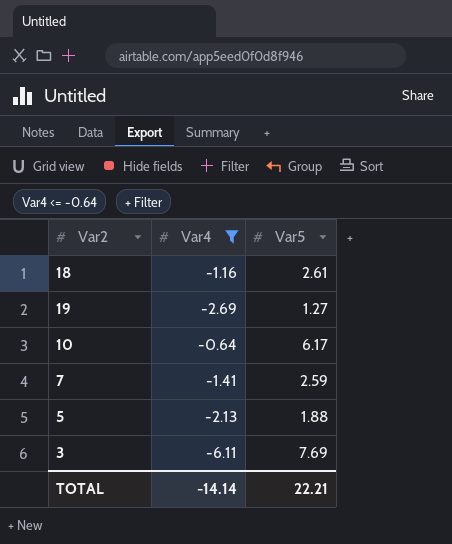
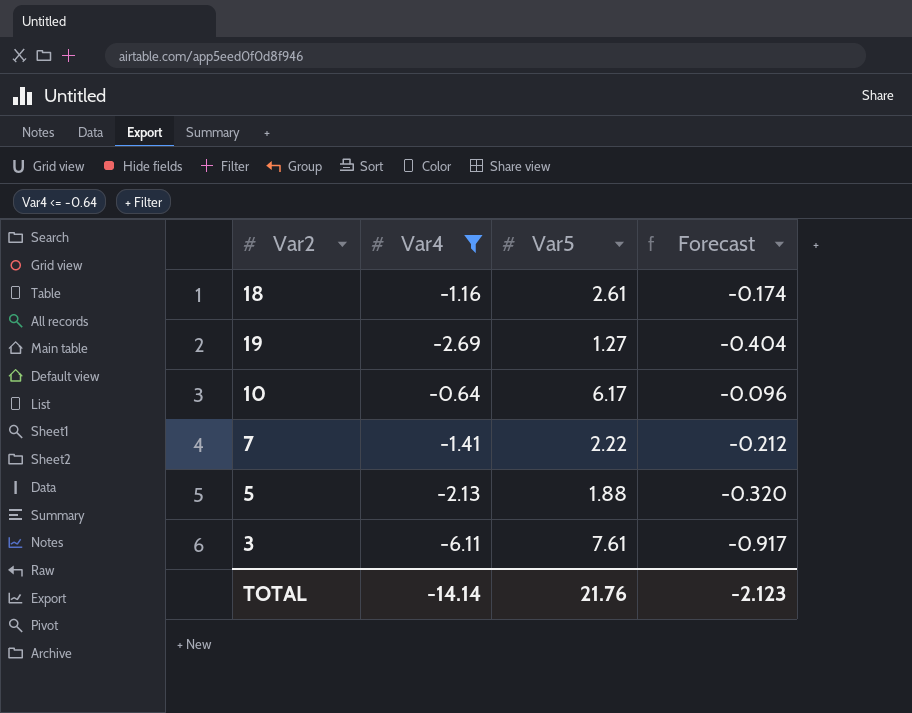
column Forecast | formula: none -> [Var4] * 0.15
7 | Var5: 2.59 -> 2.22
3 | Var5: 7.69 -> 7.61
TOTAL | Var5: 22.21 -> 21.76

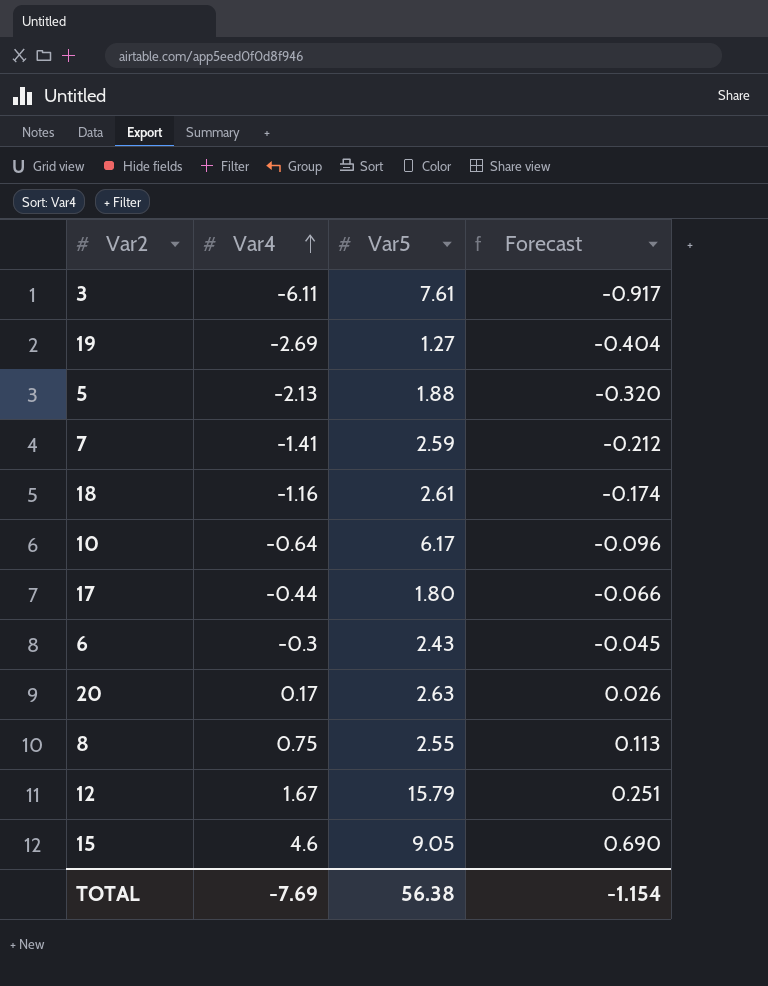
filter: Var4 <= -0.64 -> none
row order: none -> Var4 ascending
7 | Var5: 2.22 -> 2.59
TOTAL | Var4: -14.14 -> -7.69
TOTAL | Var5: 21.76 -> 56.38
TOTAL | Forecast: -2.123 -> -1.154

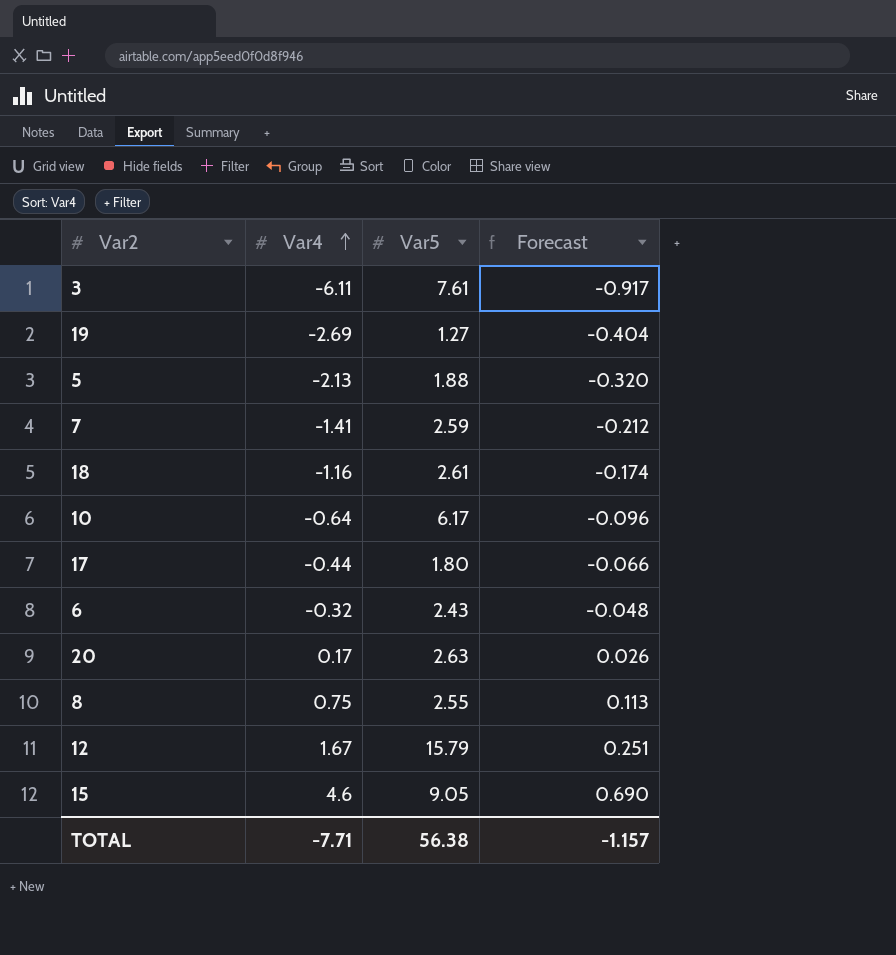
6 | Var4: -0.3 -> -0.32
6 | Forecast: -0.045 -> -0.048
TOTAL | Var4: -7.69 -> -7.71
TOTAL | Forecast: -1.154 -> -1.157

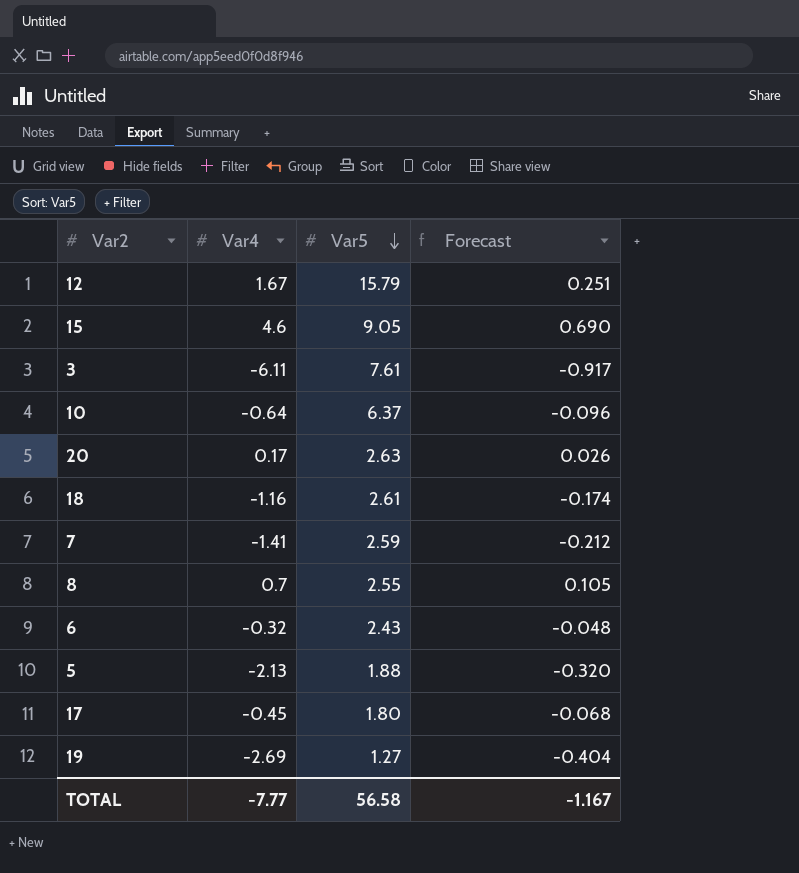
row order: Var4 ascending -> Var5 descending
10 | Var5: 6.17 -> 6.37
8 | Var4: 0.75 -> 0.7
8 | Forecast: 0.113 -> 0.105
17 | Var4: -0.44 -> -0.45
17 | Forecast: -0.066 -> -0.068
TOTAL | Var4: -7.71 -> -7.77
TOTAL | Var5: 56.38 -> 56.58
TOTAL | Forecast: -1.157 -> -1.167

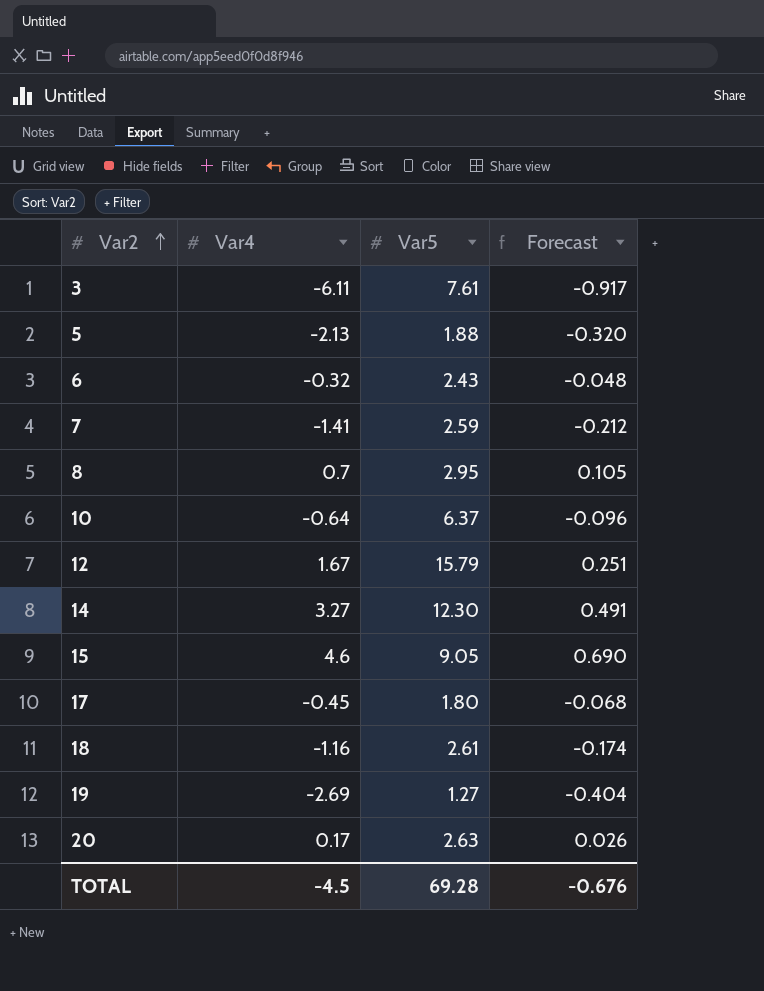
row order: Var5 descending -> Var2 ascending
8 | Var5: 2.55 -> 2.95
row 14: none -> 3.27 | 12.30 | 0.491
TOTAL | Var4: -7.77 -> -4.5
TOTAL | Var5: 56.58 -> 69.28
TOTAL | Forecast: -1.167 -> -0.676

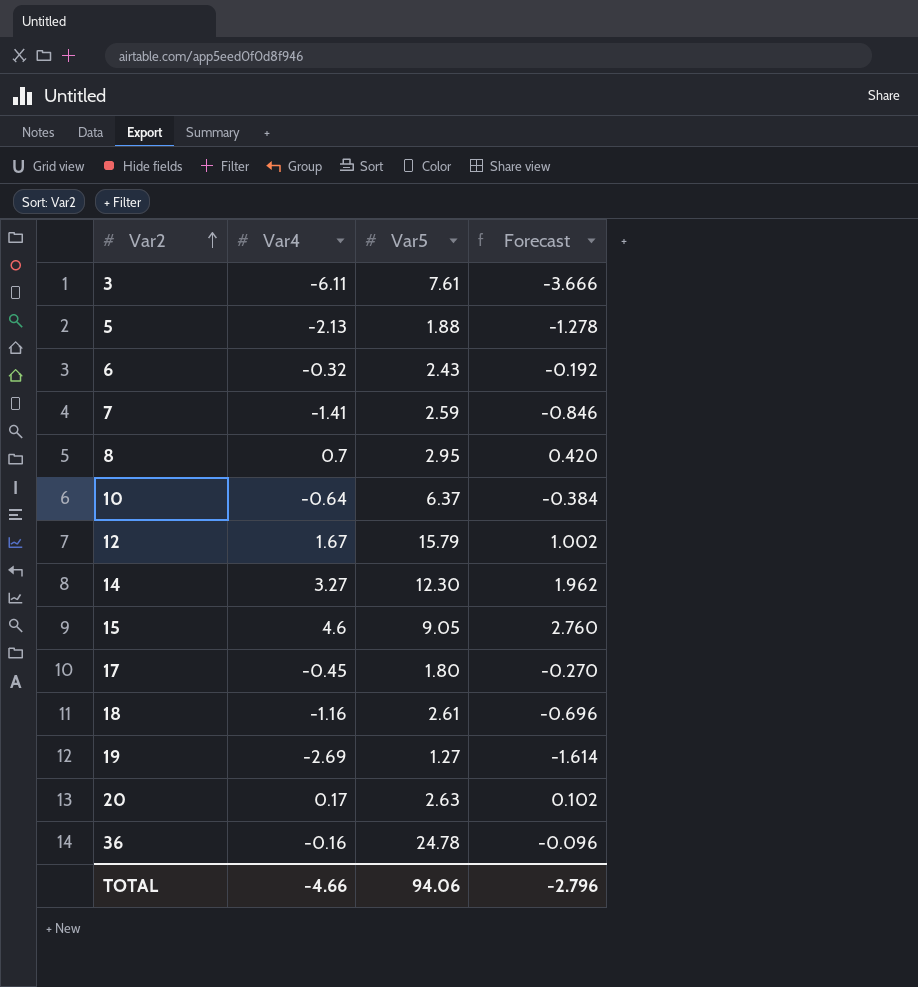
column Forecast | formula: [Var4] * 0.15 -> [Var4] * 0.6
row 36: none -> -0.16 | 24.78 | -0.096
TOTAL | Var4: -4.5 -> -4.66
TOTAL | Var5: 69.28 -> 94.06
TOTAL | Forecast: -0.676 -> -2.796

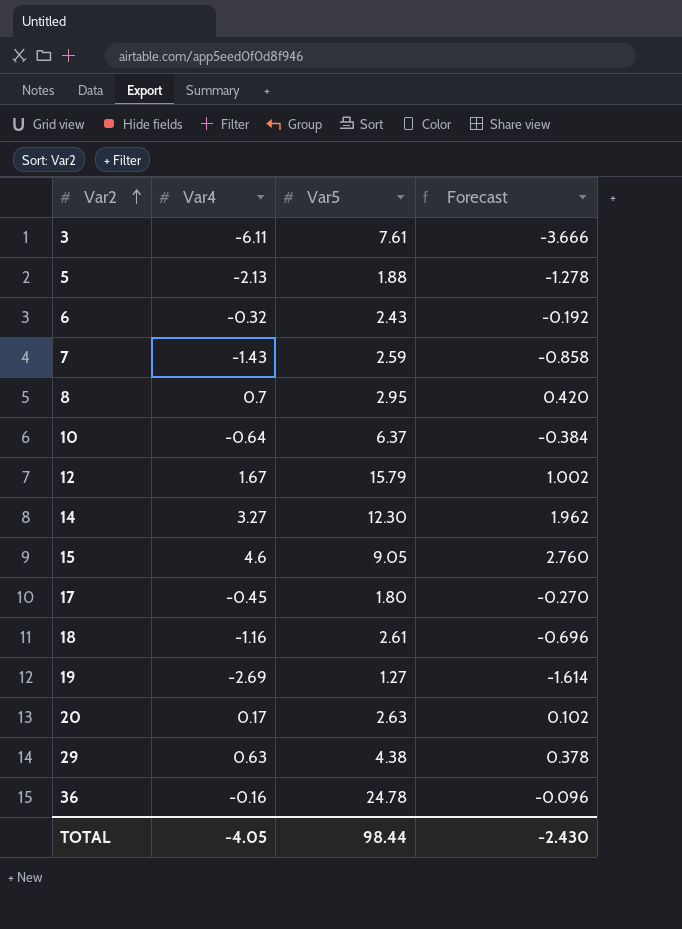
7 | Var4: -1.41 -> -1.43
7 | Forecast: -0.846 -> -0.858
row 29: none -> 0.63 | 4.38 | 0.378
TOTAL | Var4: -4.66 -> -4.05
TOTAL | Var5: 94.06 -> 98.44
TOTAL | Forecast: -2.796 -> -2.430

